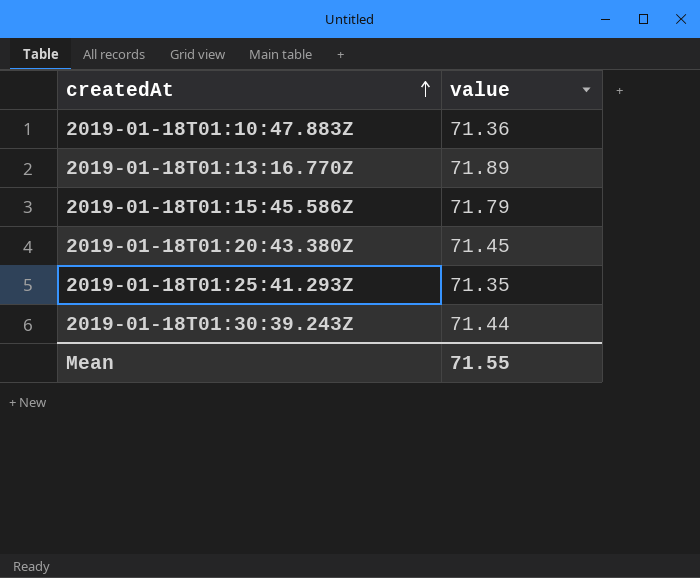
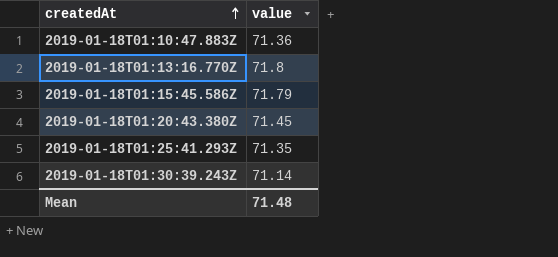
2019-01-18T01:13:16.770Z | value: 71.89 -> 71.8
2019-01-18T01:30:39.243Z | value: 71.44 -> 71.14
Mean | value: 71.55 -> 71.48

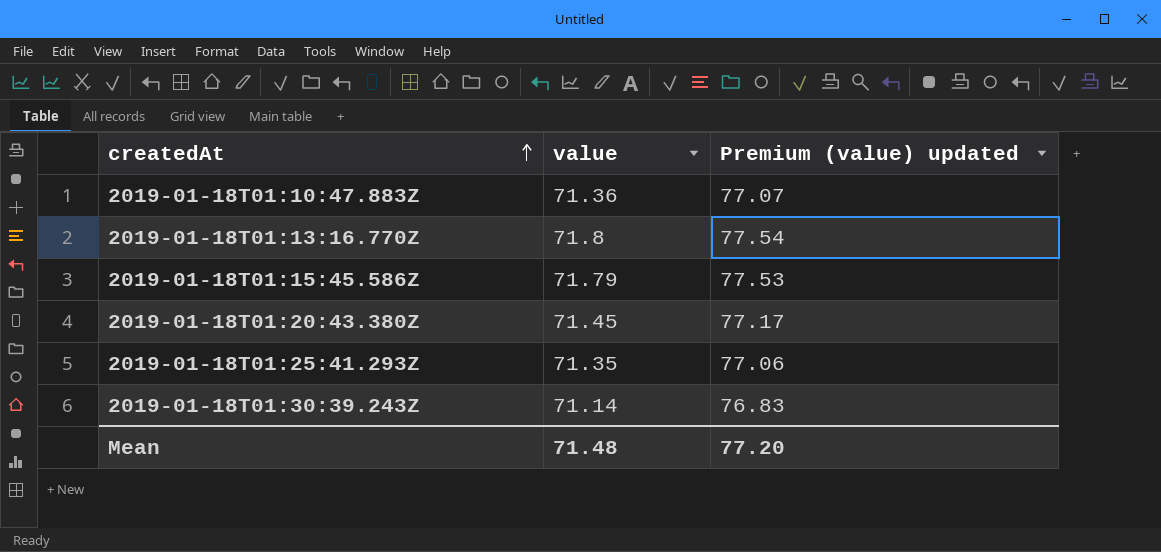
column Premium (value) updated | formula: none -> [value] * 1.08

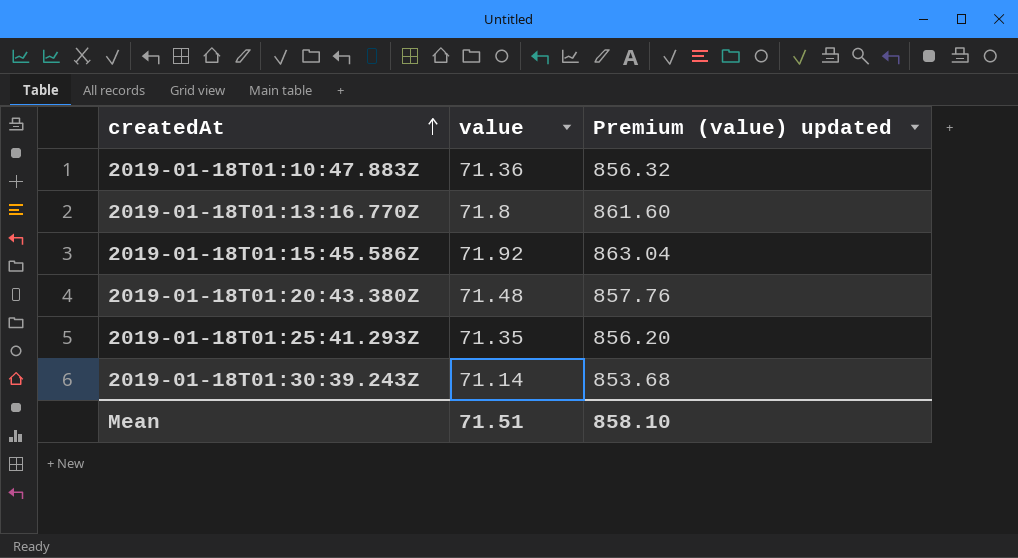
column Premium (value) updated | formula: [value] * 1.08 -> [value] * 12
2019-01-18T01:15:45.586Z | value: 71.79 -> 71.92
2019-01-18T01:20:43.380Z | value: 71.45 -> 71.48
Mean | value: 71.48 -> 71.51
Mean | Premium (value) updated: 77.20 -> 858.10

